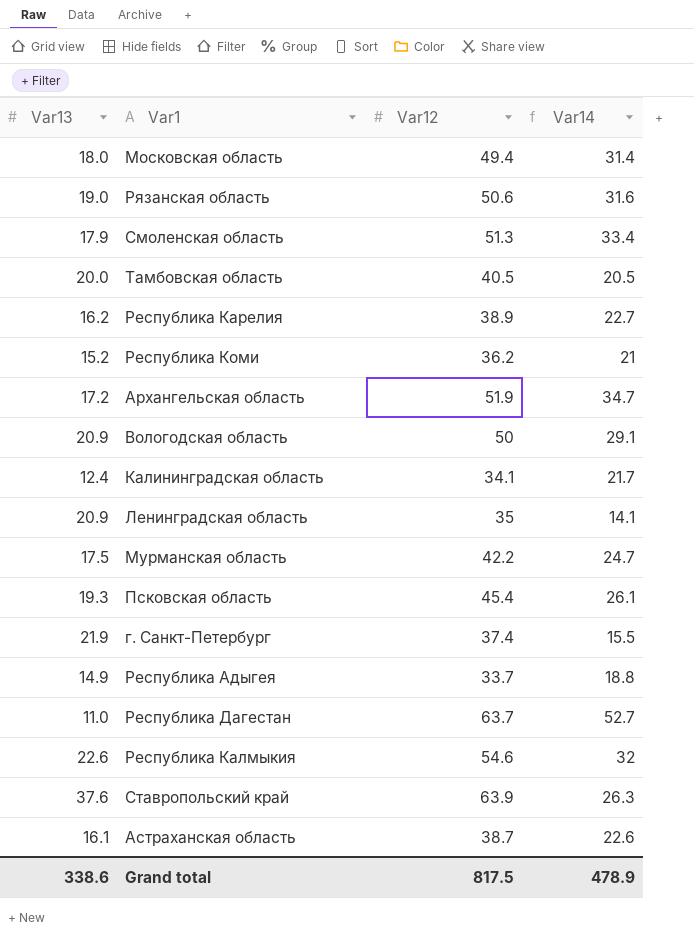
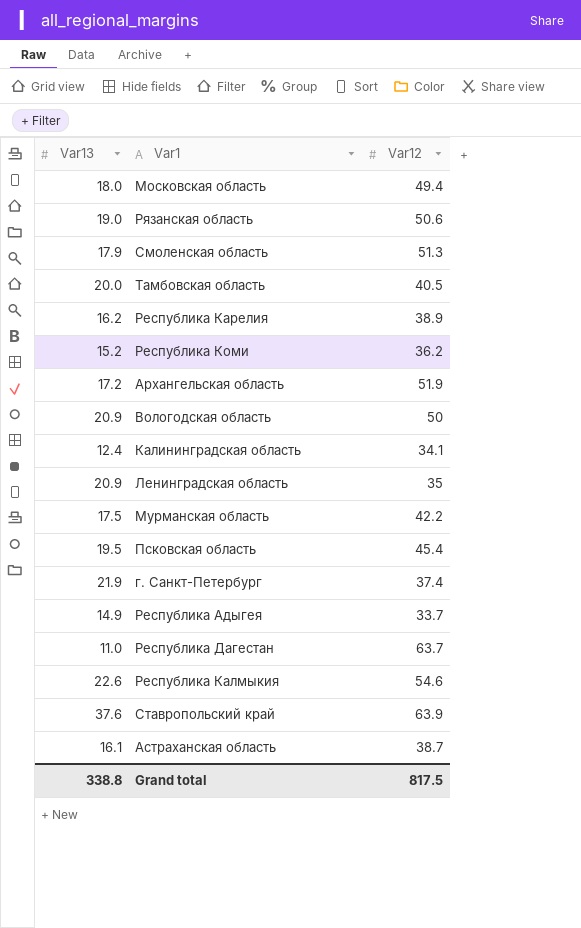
column Var14 | formula: [Var12] - [Var13] -> none
Псковская область | Var13: 19.3 -> 19.5
Grand total | Var13: 338.6 -> 338.8

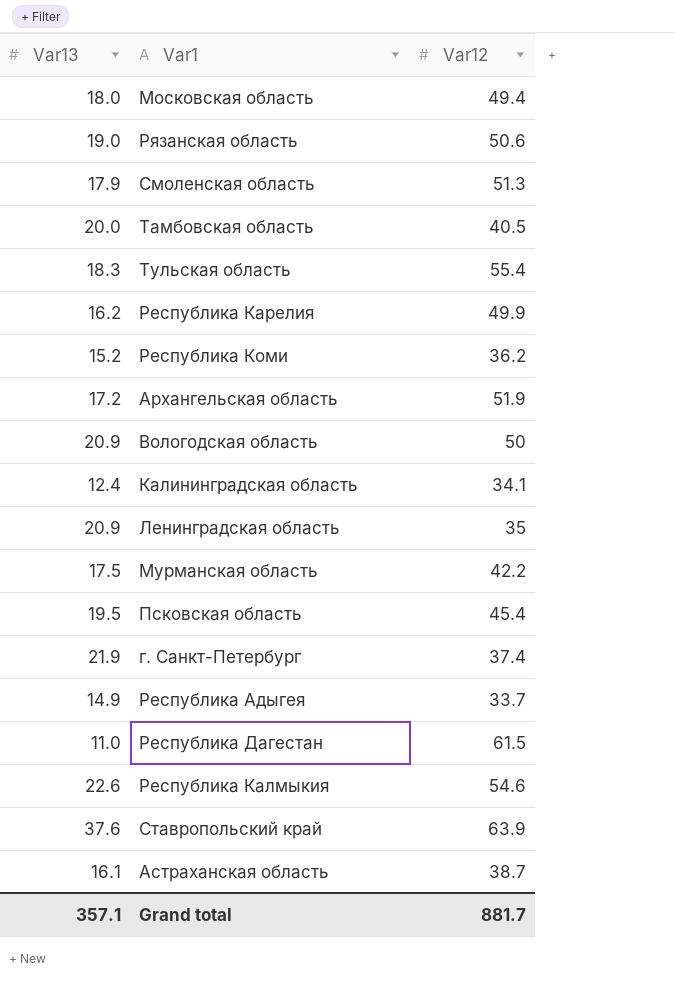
row Тульская область: none -> 18.3 | 55.4
Республика Карелия | Var12: 38.9 -> 49.9
Республика Дагестан | Var12: 63.7 -> 61.5
Grand total | Var13: 338.8 -> 357.1
Grand total | Var12: 817.5 -> 881.7

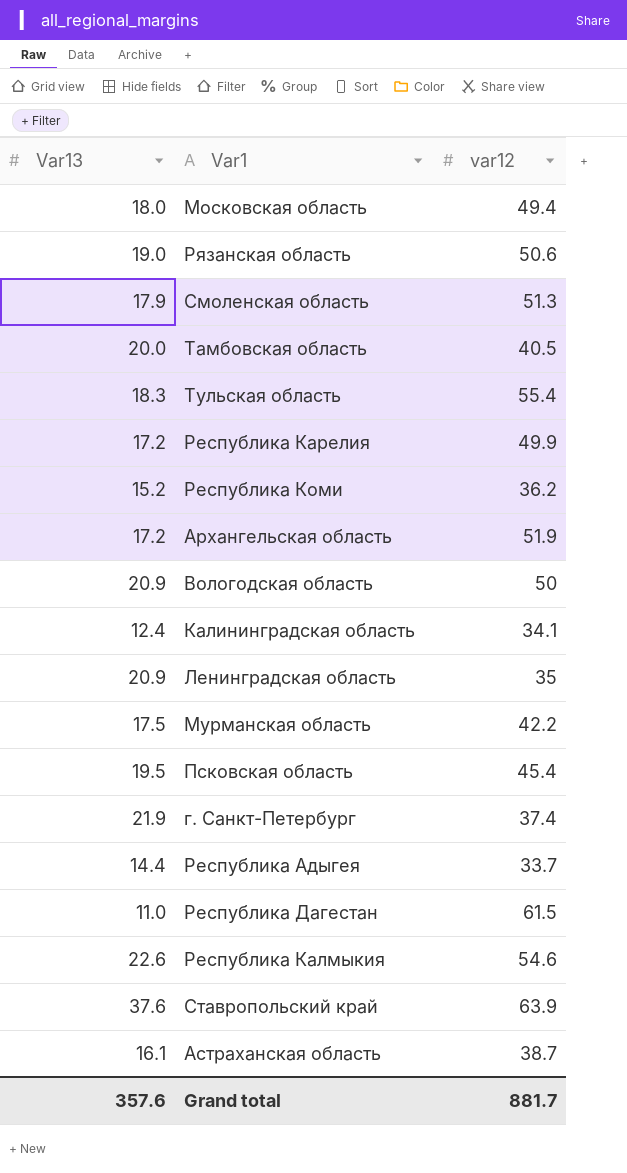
column name: Var12 -> var12
Республика Карелия | Var13: 16.2 -> 17.2
Республика Адыгея | Var13: 14.9 -> 14.4
Grand total | Var13: 357.1 -> 357.6

